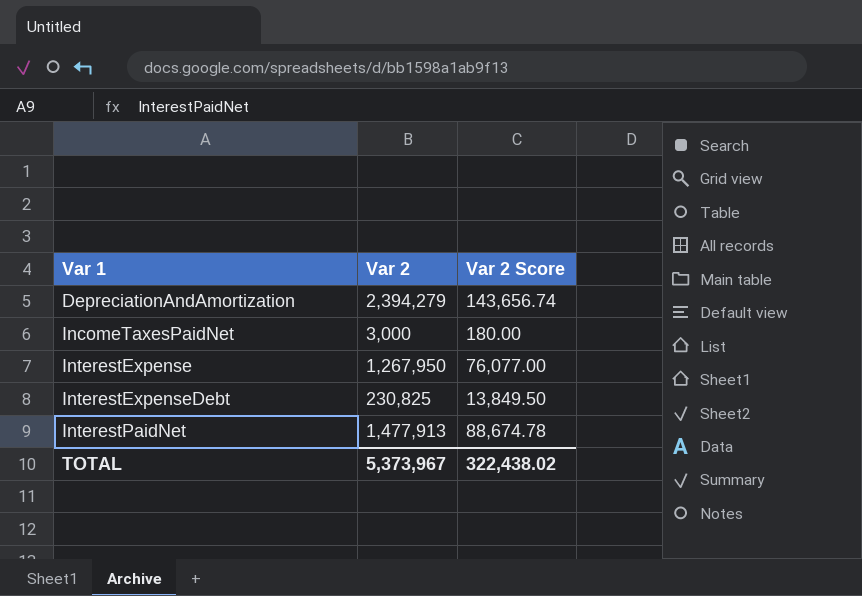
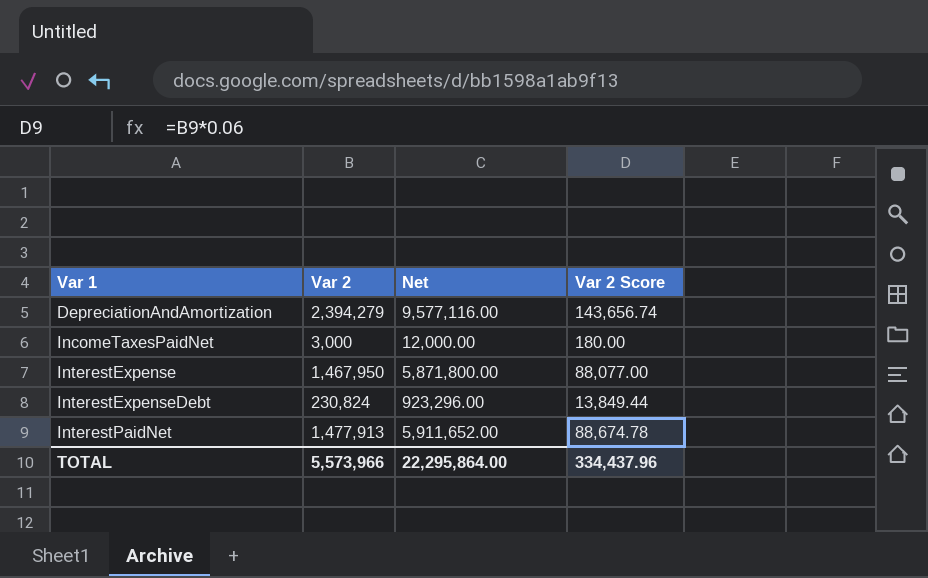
column Net | formula: none -> [Var 2] * 4
InterestExpense | Var 2: 1,267,950 -> 1,467,950
InterestExpense | Var 2 Score: 76,077.00 -> 88,077.00
InterestExpenseDebt | Var 2: 230,825 -> 230,824
InterestExpenseDebt | Var 2 Score: 13,849.50 -> 13,849.44
TOTAL | Var 2: 5,373,967 -> 5,573,966
TOTAL | Var 2 Score: 322,438.02 -> 334,437.96

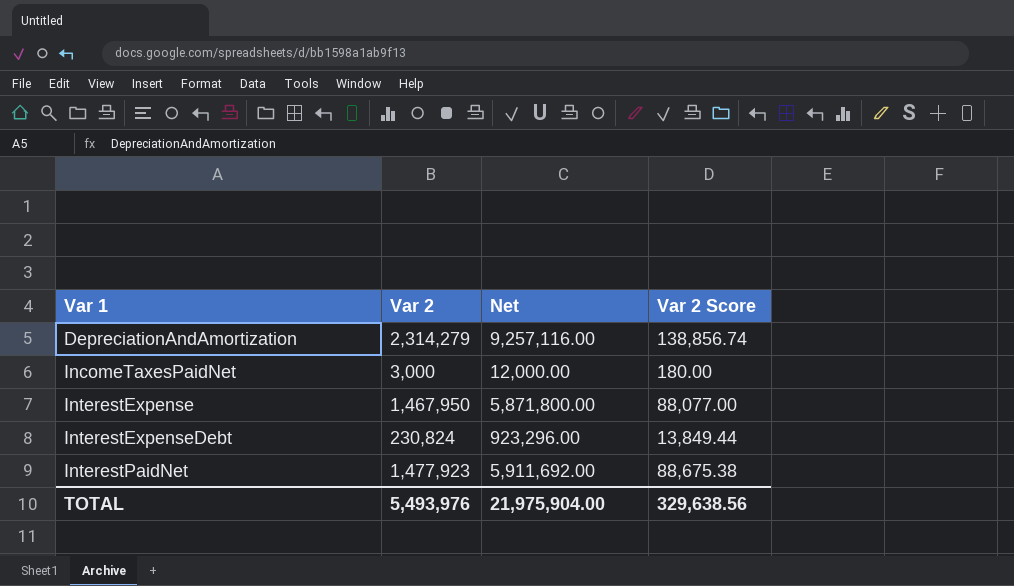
DepreciationAndAmortization | Var 2: 2,394,279 -> 2,314,279
DepreciationAndAmortization | Net: 9,577,116.00 -> 9,257,116.00
DepreciationAndAmortization | Var 2 Score: 143,656.74 -> 138,856.74
InterestPaidNet | Var 2: 1,477,913 -> 1,477,923
InterestPaidNet | Net: 5,911,652.00 -> 5,911,692.00
InterestPaidNet | Var 2 Score: 88,674.78 -> 88,675.38
TOTAL | Var 2: 5,573,966 -> 5,493,976
TOTAL | Net: 22,295,864.00 -> 21,975,904.00
TOTAL | Var 2 Score: 334,437.96 -> 329,638.56

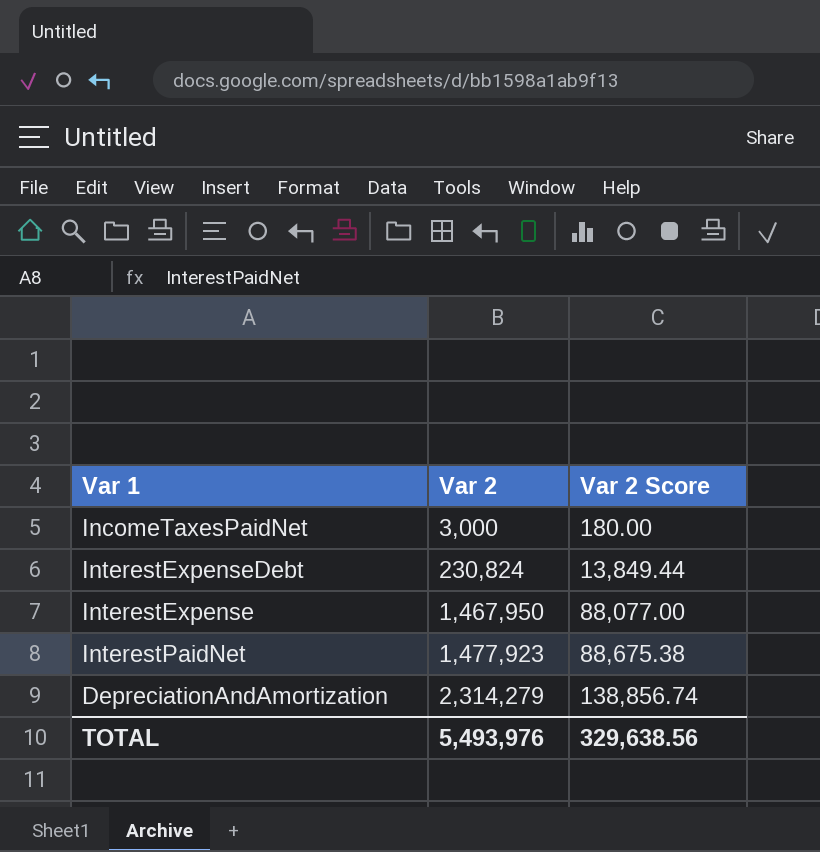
row order: Var 1 ascending -> Var 2 ascending
column Net | formula: [Var 2] * 4 -> none

